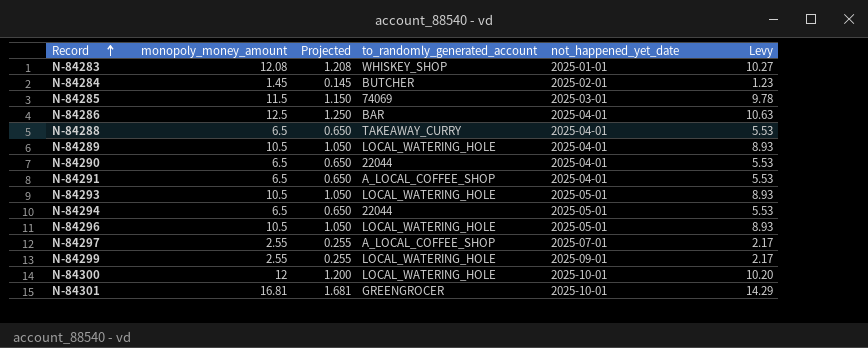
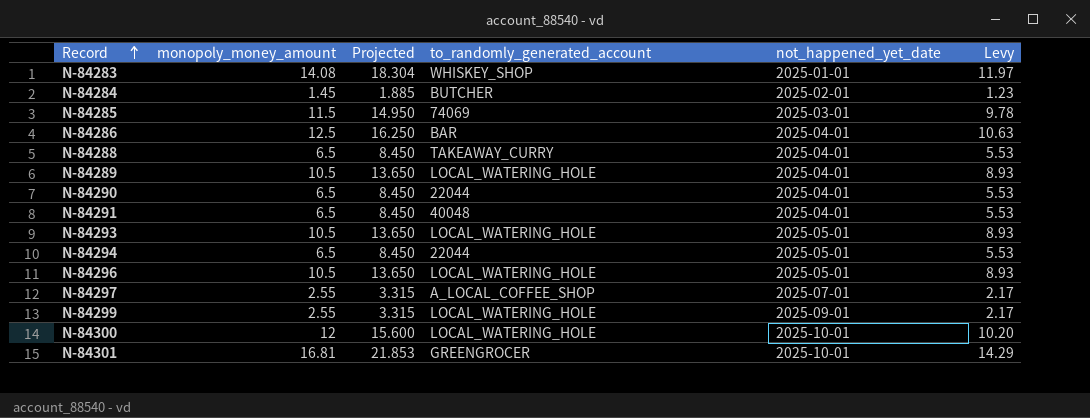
column Projected | formula: [monopoly_money_amount] * 0.1 -> [monopoly_money_amount] * 1.3
N-84283 | monopoly_money_amount: 12.08 -> 14.08
N-84283 | Levy: 10.27 -> 11.97
N-84291 | to_randomly_generated_account: A_LOCAL_COFFEE_SHOP -> 40048

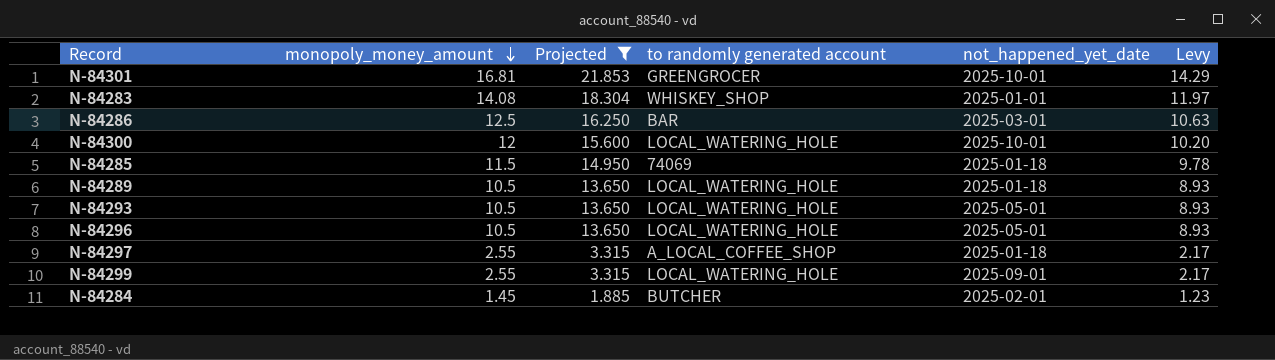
filter: none -> Projected != 8.450
row order: Record ascending -> monopoly_money_amount descending
column name: to_randomly_generated_account -> to randomly generated account
N-84286 | not_happened_yet_date: 2025-04-01 -> 2025-03-01
N-84285 | not_happened_yet_date: 2025-03-01 -> 2025-01-18
N-84289 | not_happened_yet_date: 2025-04-01 -> 2025-01-18
N-84297 | not_happened_yet_date: 2025-07-01 -> 2025-01-18

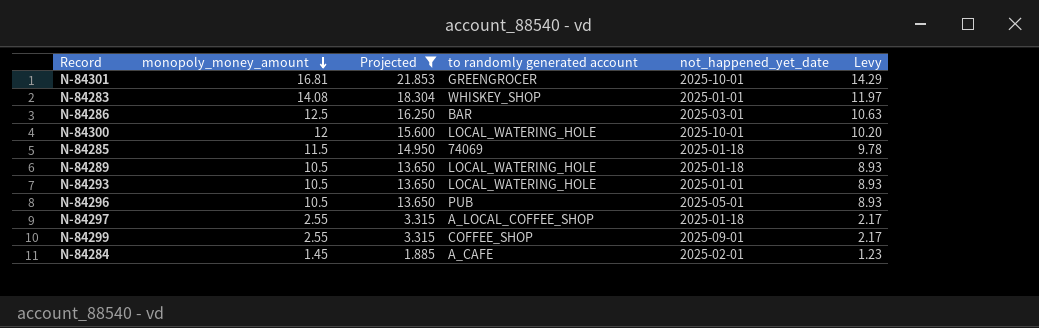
N-84293 | not_happened_yet_date: 2025-05-01 -> 2025-01-01
N-84296 | to randomly generated account: LOCAL_WATERING_HOLE -> PUB
N-84299 | to randomly generated account: LOCAL_WATERING_HOLE -> COFFEE_SHOP
N-84284 | to randomly generated account: BUTCHER -> A_CAFE

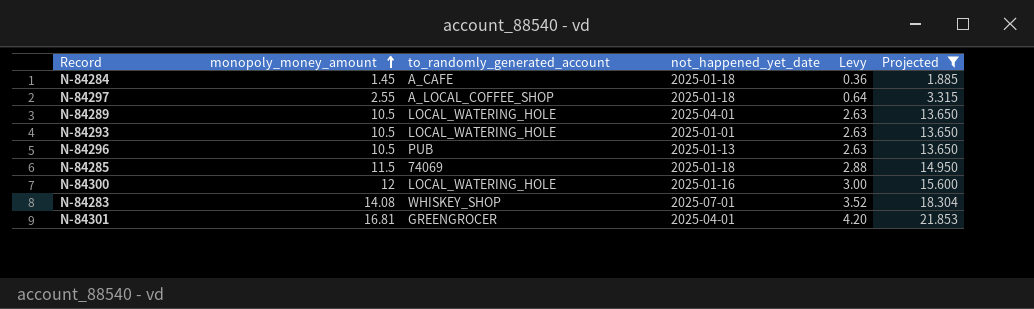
row order: monopoly_money_amount descending -> monopoly_money_amount ascending
column name: to randomly generated account -> to_randomly_generated_account
column Levy | formula: [monopoly_money_amount] * 0.85 -> [monopoly_money_amount] * 0.25
column Projected | position: 3 -> 6
row N-84286: 12.5 | 16.250 | BAR | 2025-03-01 | 10.63 -> none
row N-84299: 2.55 | 3.315 | COFFEE_SHOP | 2025-09-01 | 2.17 -> none
N-84284 | not_happened_yet_date: 2025-02-01 -> 2025-01-18
N-84289 | not_happened_yet_date: 2025-01-18 -> 2025-04-01
N-84296 | not_happened_yet_date: 2025-05-01 -> 2025-01-13
N-84300 | not_happened_yet_date: 2025-10-01 -> 2025-01-16
N-84283 | not_happened_yet_date: 2025-01-01 -> 2025-07-01
N-84301 | not_happened_yet_date: 2025-10-01 -> 2025-04-01

